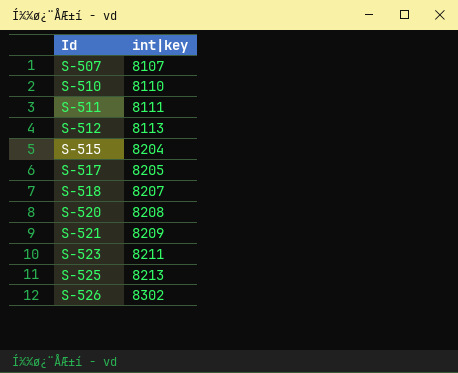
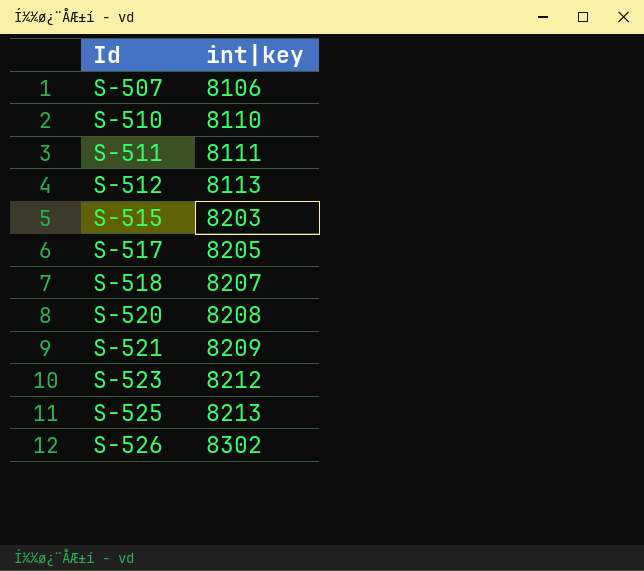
S-507 | int|key: 8107 -> 8106
S-515 | int|key: 8204 -> 8203
S-523 | int|key: 8211 -> 8212

